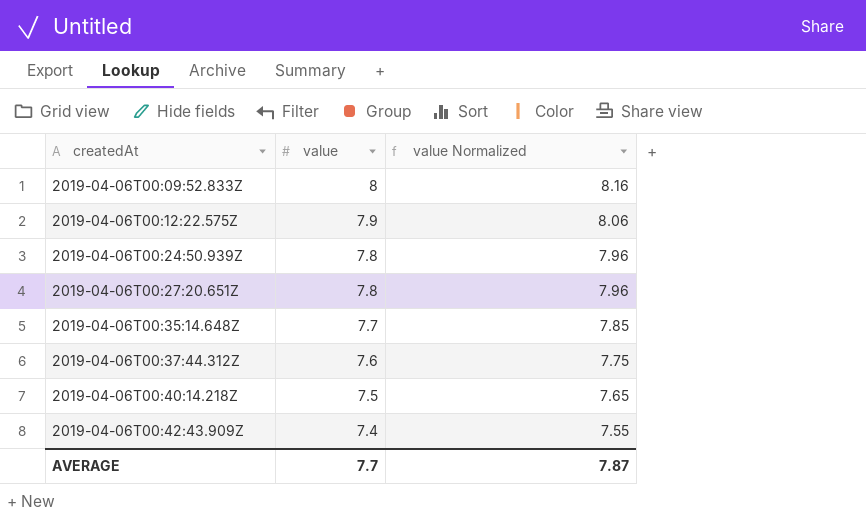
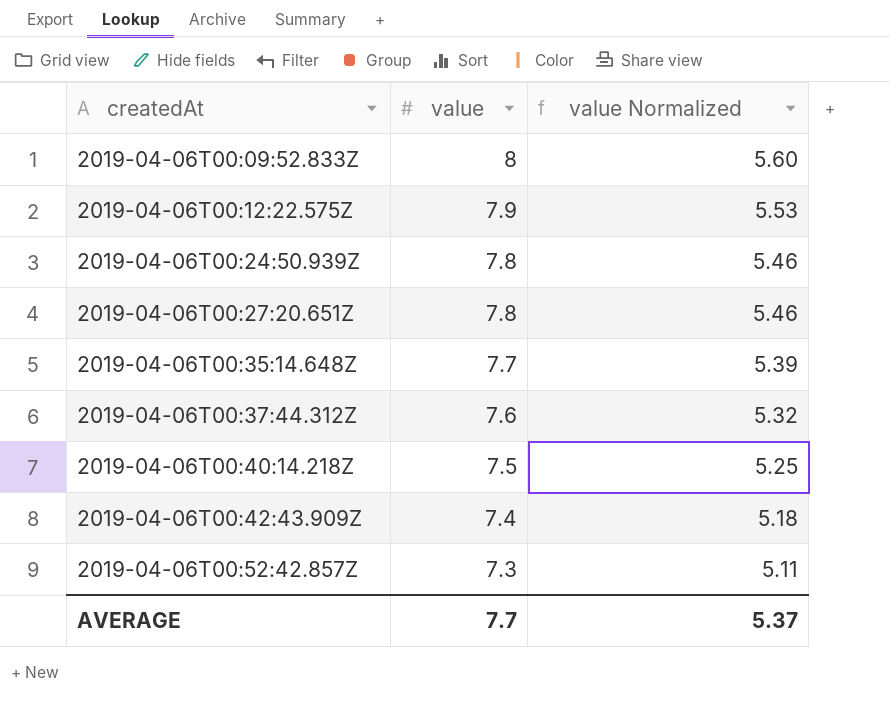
column value Normalized | formula: [value] * 1.02 -> [value] * 0.7
row 2019-04-06T00:52:42.857Z: none -> 7.3 | 5.11
AVERAGE | value Normalized: 7.87 -> 5.37

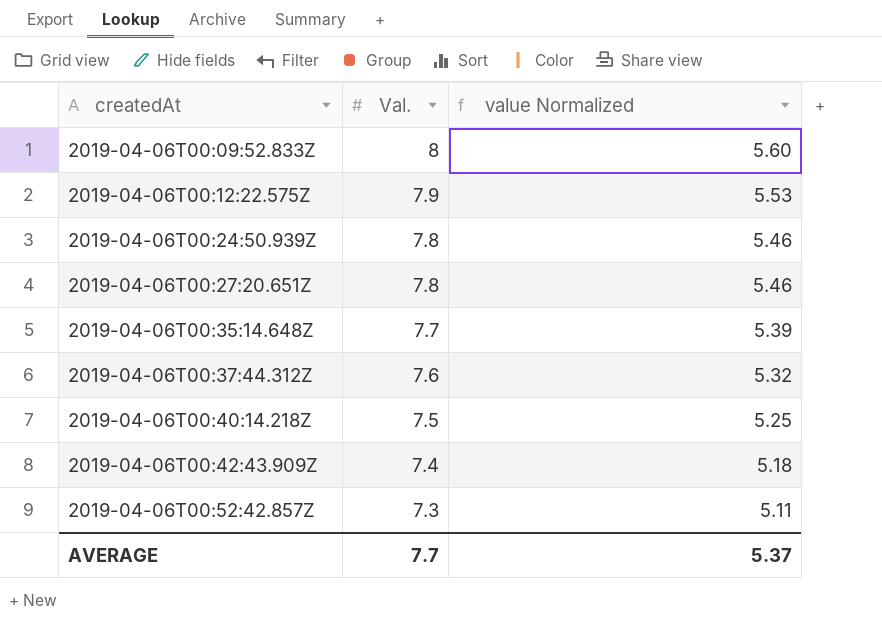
column name: value -> Val.

